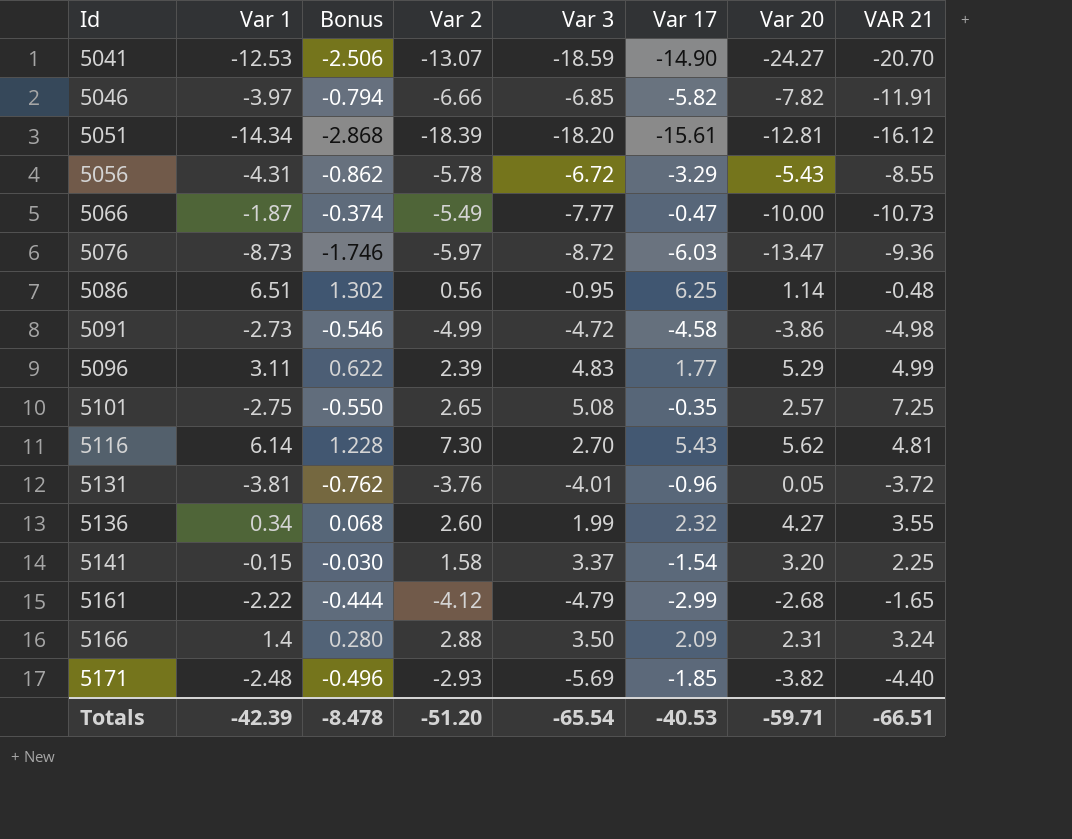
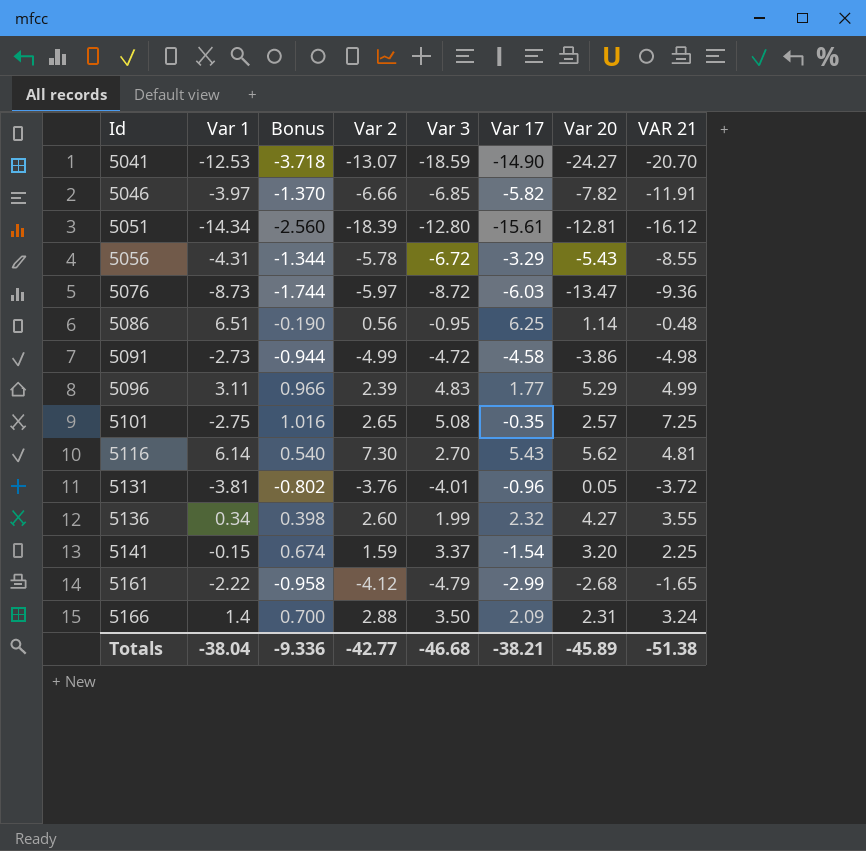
column Bonus | formula: [Var 1] * 0.2 -> [Var 3] * 0.2
row 5066: -1.87 | -0.374 | -5.49 | -7.77 | -0.47 | -10.00 | -10.73 -> none
row 5171: -2.48 | -0.496 | -2.93 | -5.69 | -1.85 | -3.82 | -4.40 -> none
5051 | Var 3: -18.20 -> -12.80
5141 | Var 2: 1.58 -> 1.59
Totals | Var 1: -42.39 -> -38.04
Totals | Bonus: -8.478 -> -9.336
Totals | Var 2: -51.20 -> -42.77
Totals | Var 3: -65.54 -> -46.68
Totals | Var 17: -40.53 -> -38.21
Totals | Var 20: -59.71 -> -45.89
Totals | VAR 21: -66.51 -> -51.38

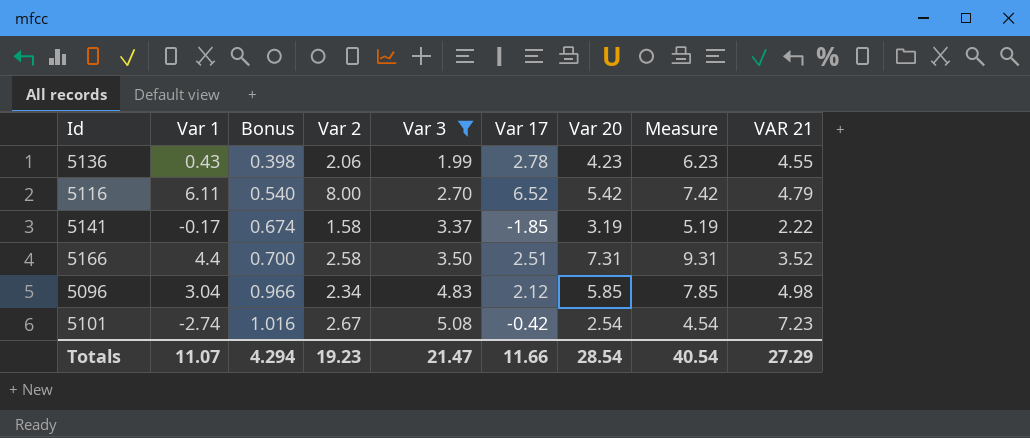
filter: none -> Var 3 >= 1.99
row order: Id ascending -> Bonus ascending
column Measure | formula: none -> [Var 20] + 2
5136 | Var 1: 0.34 -> 0.43
5136 | Var 2: 2.60 -> 2.06
5136 | Var 17: 2.32 -> 2.78
5136 | Var 20: 4.27 -> 4.23
5136 | VAR 21: 3.55 -> 4.55
5116 | Var 1: 6.14 -> 6.11
5116 | Var 2: 7.30 -> 8.00
5116 | Var 17: 5.43 -> 6.52
5116 | Var 20: 5.62 -> 5.42
5116 | VAR 21: 4.81 -> 4.79
5141 | Var 1: -0.15 -> -0.17
5141 | Var 2: 1.59 -> 1.58
5141 | Var 17: -1.54 -> -1.85
5141 | Var 20: 3.20 -> 3.19
5141 | VAR 21: 2.25 -> 2.22
5166 | Var 1: 1.4 -> 4.4
5166 | Var 2: 2.88 -> 2.58
5166 | Var 17: 2.09 -> 2.51
5166 | Var 20: 2.31 -> 7.31
5166 | VAR 21: 3.24 -> 3.52
5096 | Var 1: 3.11 -> 3.04
5096 | Var 2: 2.39 -> 2.34
5096 | Var 17: 1.77 -> 2.12
5096 | Var 20: 5.29 -> 5.85
5096 | VAR 21: 4.99 -> 4.98
5101 | Var 1: -2.75 -> -2.74
5101 | Var 2: 2.65 -> 2.67
5101 | Var 17: -0.35 -> -0.42
5101 | Var 20: 2.57 -> 2.54
5101 | VAR 21: 7.25 -> 7.23
Totals | Var 1: -38.04 -> 11.07
Totals | Bonus: -9.336 -> 4.294
Totals | Var 2: -42.77 -> 19.23
Totals | Var 3: -46.68 -> 21.47
Totals | Var 17: -38.21 -> 11.66
Totals | Var 20: -45.89 -> 28.54
Totals | VAR 21: -51.38 -> 27.29

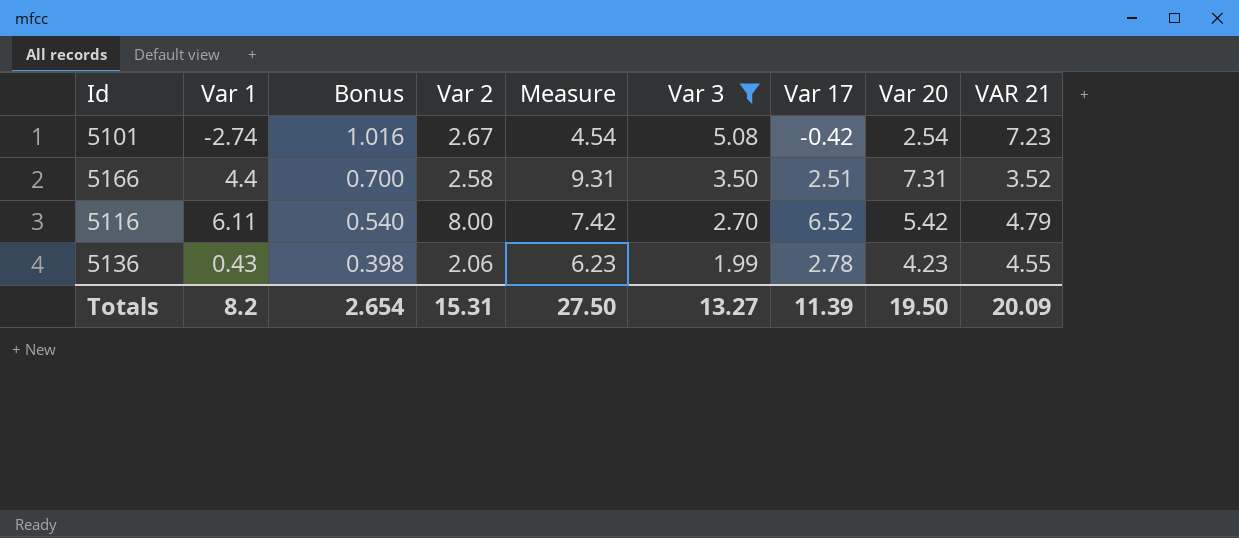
row order: Bonus ascending -> Bonus descending
column Measure | position: 8 -> 5
row 5141: -0.17 | 0.674 | 1.58 | 3.37 | -1.85 | 3.19 | 5.19 | 2.22 -> none
row 5096: 3.04 | 0.966 | 2.34 | 4.83 | 2.12 | 5.85 | 7.85 | 4.98 -> none
Totals | Var 1: 11.07 -> 8.2
Totals | Bonus: 4.294 -> 2.654
Totals | Var 2: 19.23 -> 15.31
Totals | Measure: 40.54 -> 27.50
Totals | Var 3: 21.47 -> 13.27
Totals | Var 17: 11.66 -> 11.39
Totals | Var 20: 28.54 -> 19.50
Totals | VAR 21: 27.29 -> 20.09

